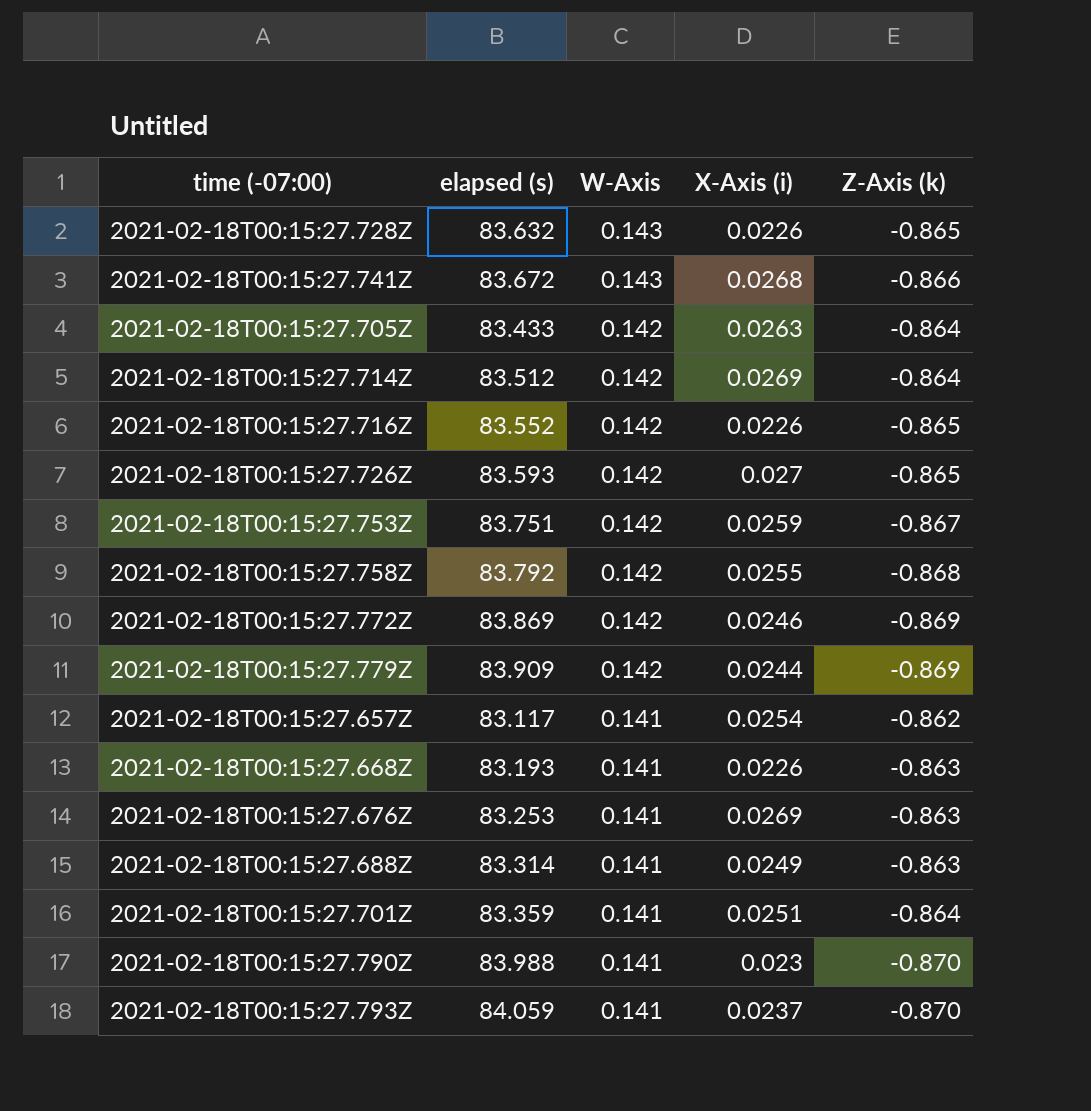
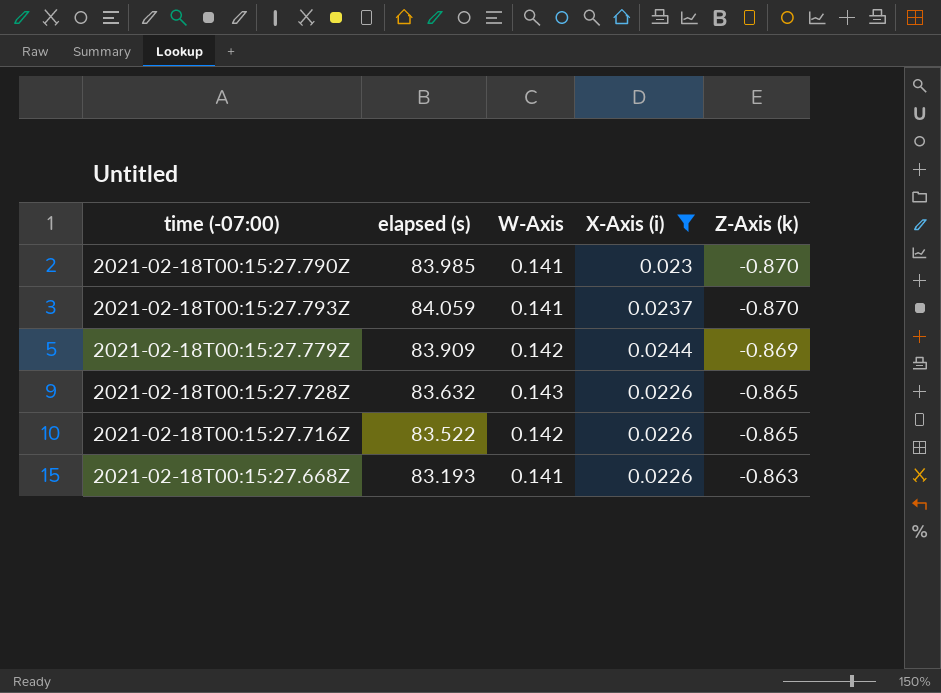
filter: none -> X-Axis (i) <= 0.0244
row order: W-Axis descending -> Z-Axis (k) ascending
2021-02-18T00:15:27.790Z | elapsed (s): 83.988 -> 83.985
2021-02-18T00:15:27.716Z | elapsed (s): 83.552 -> 83.522

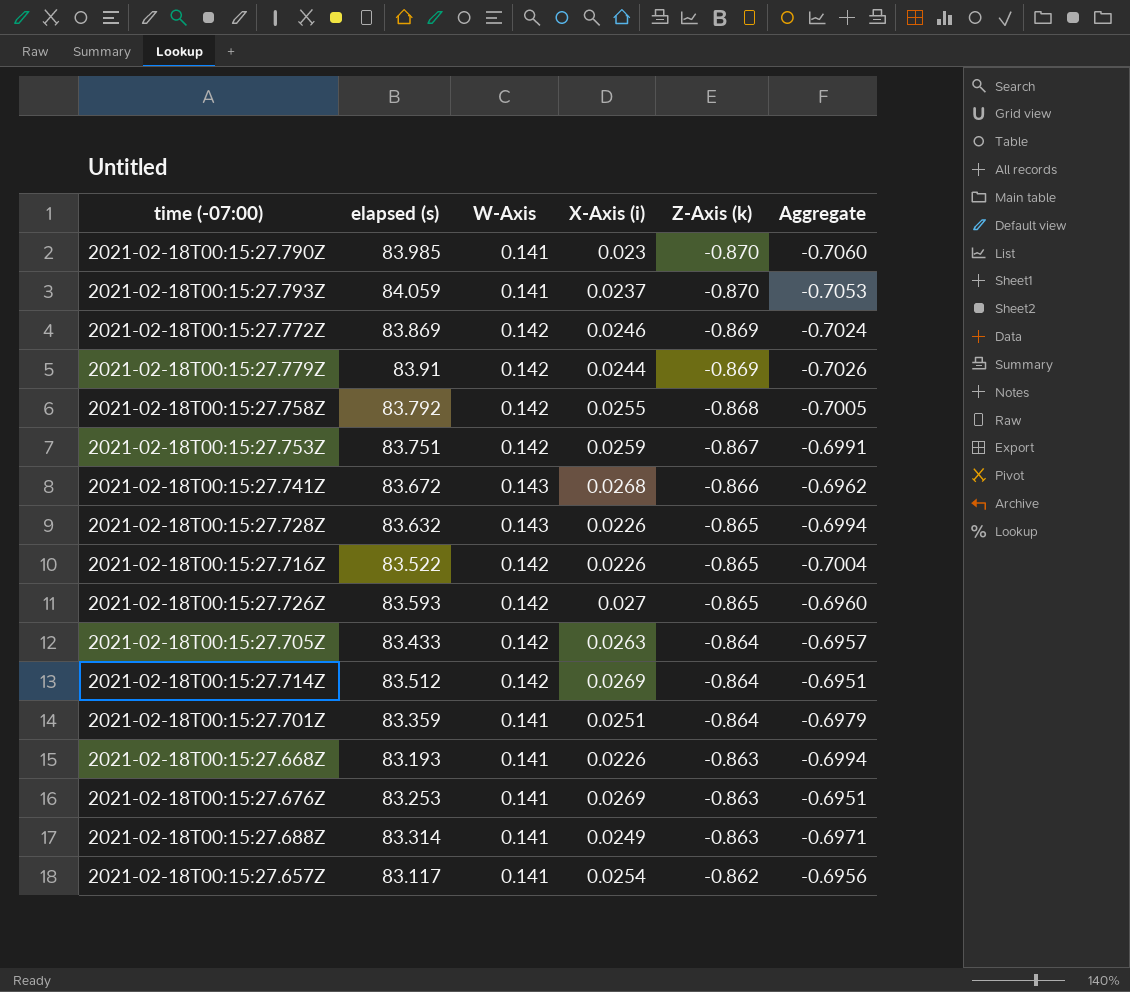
filter: X-Axis (i) <= 0.0244 -> none
column Aggregate | formula: none -> [W-Axis] + [X-Axis (i)] + [Z-Axis (k)]
2021-02-18T00:15:27.779Z | elapsed (s): 83.909 -> 83.91

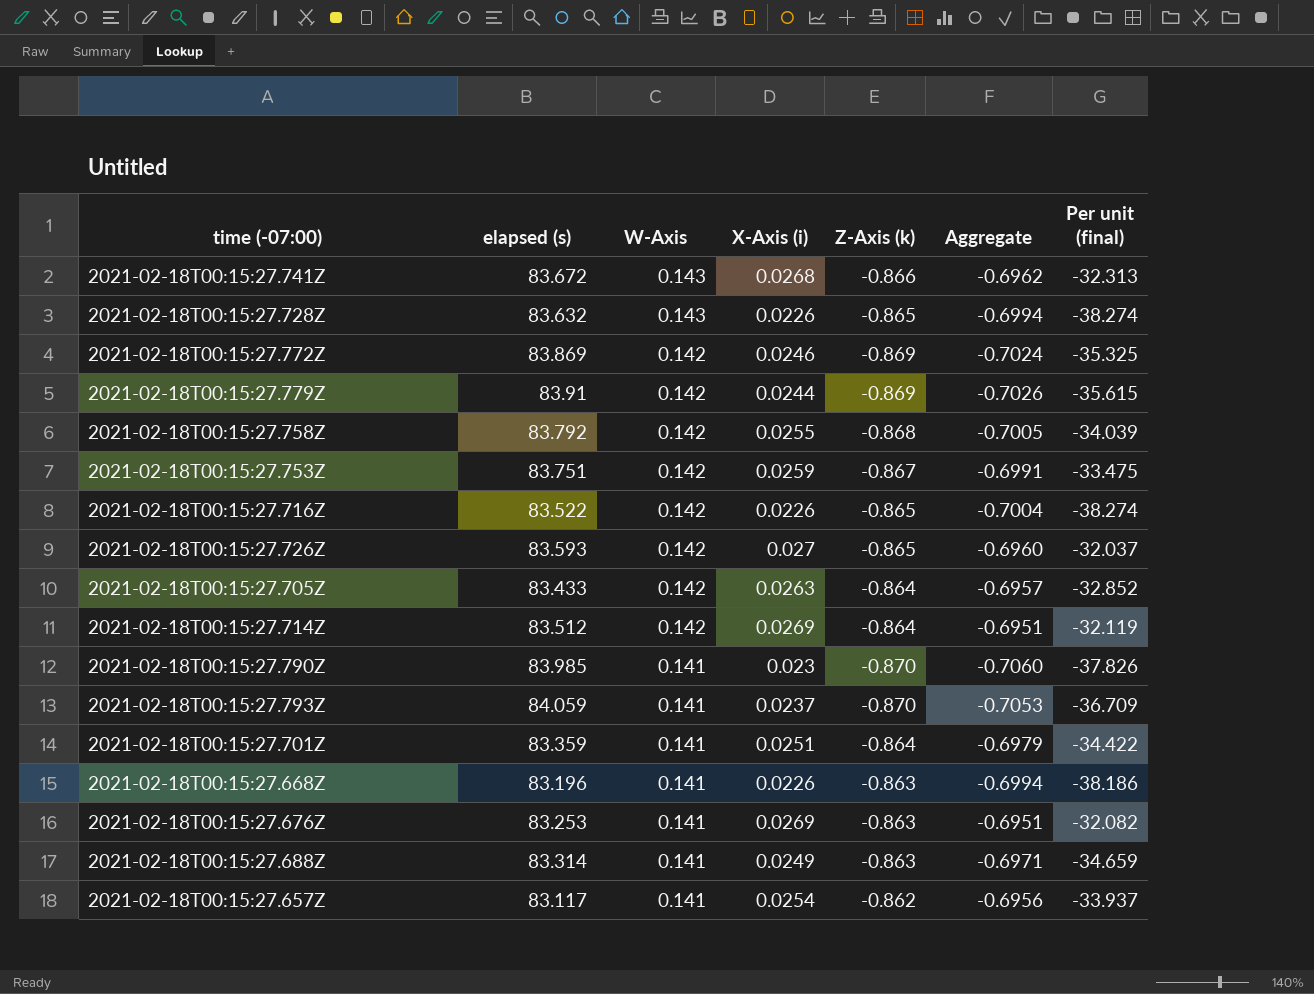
row order: Z-Axis (k) ascending -> W-Axis descending
column Per unit (final) | formula: none -> [Z-Axis (k)] / [X-Axis (i)]
2021-02-18T00:15:27.668Z | elapsed (s): 83.193 -> 83.196

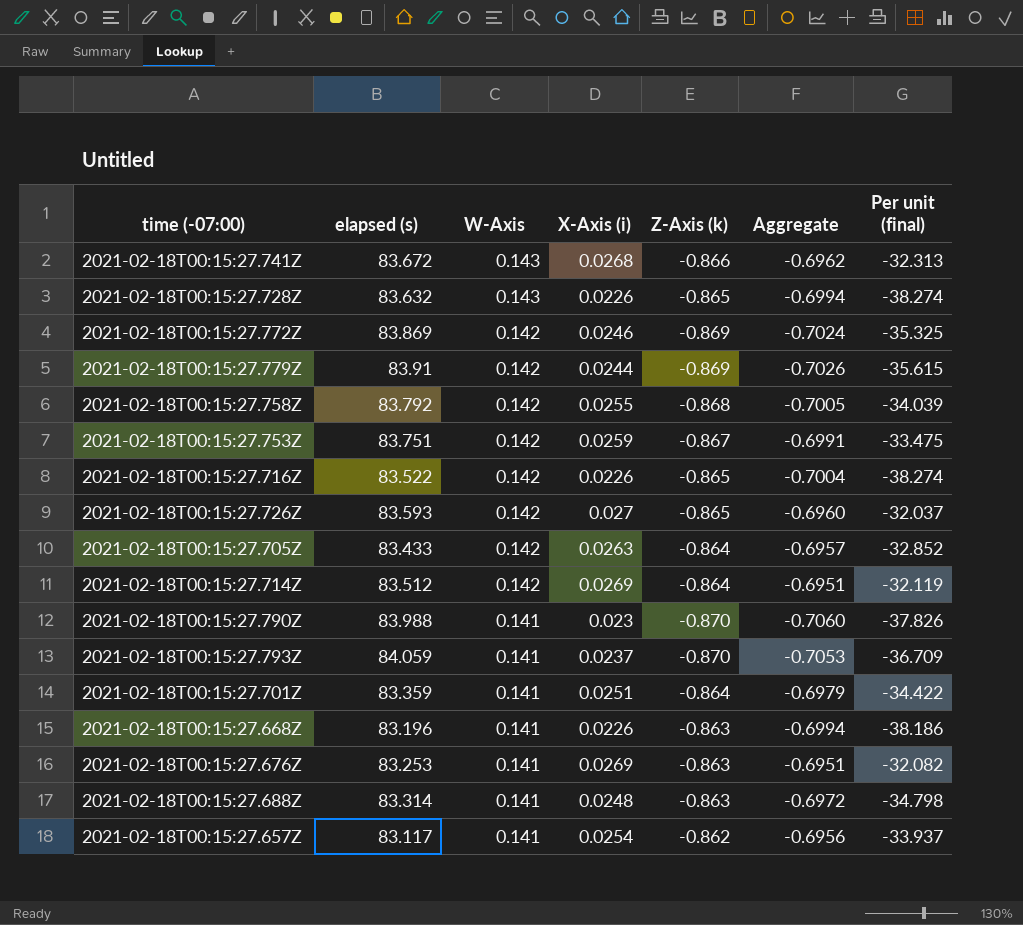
2021-02-18T00:15:27.790Z | elapsed (s): 83.985 -> 83.988
2021-02-18T00:15:27.688Z | X-Axis (i): 0.0249 -> 0.0248
2021-02-18T00:15:27.688Z | Aggregate: -0.6971 -> -0.6972
2021-02-18T00:15:27.688Z | Per unit (final): -34.659 -> -34.798

